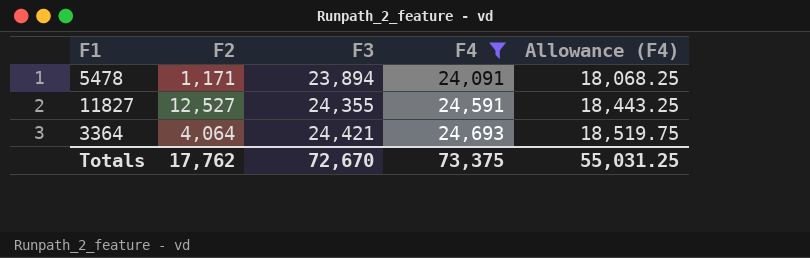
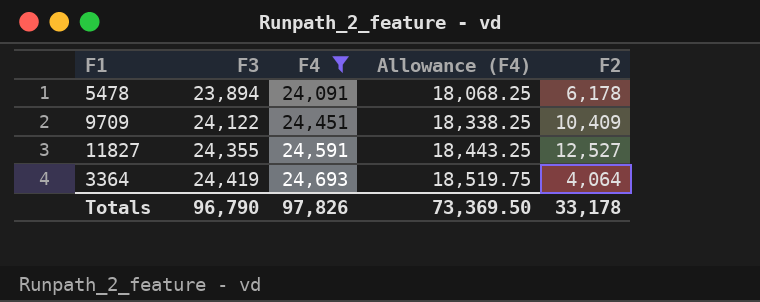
column F2 | position: 2 -> 5
5478 | F2: 1,171 -> 6,178
row 9709: none -> 24,122 | 24,451 | 18,338.25 | 10,409
3364 | F3: 24,421 -> 24,419
Totals | F3: 72,670 -> 96,790
Totals | F4: 73,375 -> 97,826
Totals | Allowance (F4): 55,031.25 -> 73,369.50
Totals | F2: 17,762 -> 33,178

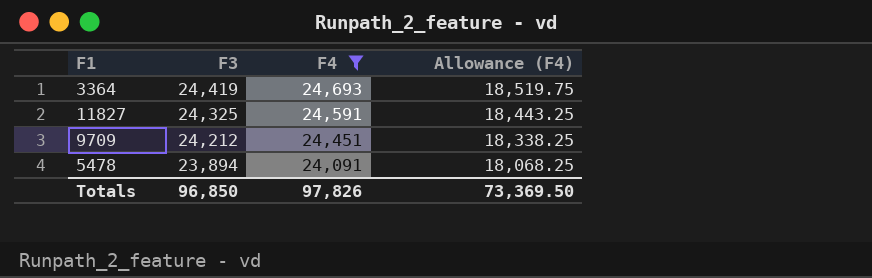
row order: F3 ascending -> F3 descending
column F2 | position: 5 -> none
11827 | F3: 24,355 -> 24,325
9709 | F3: 24,122 -> 24,212
Totals | F3: 96,790 -> 96,850

